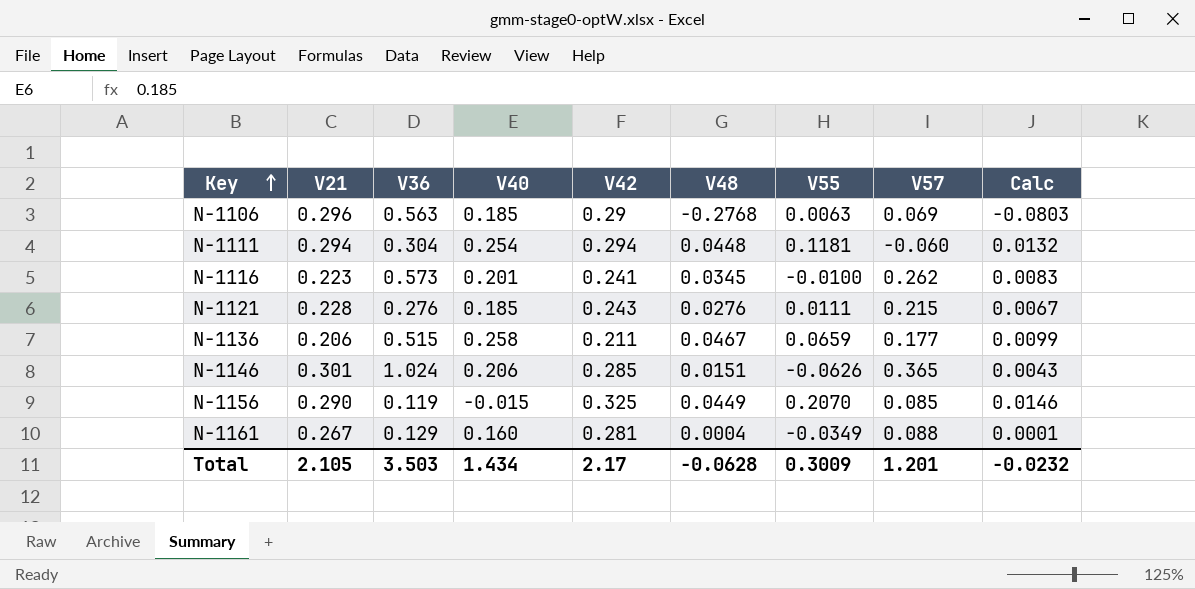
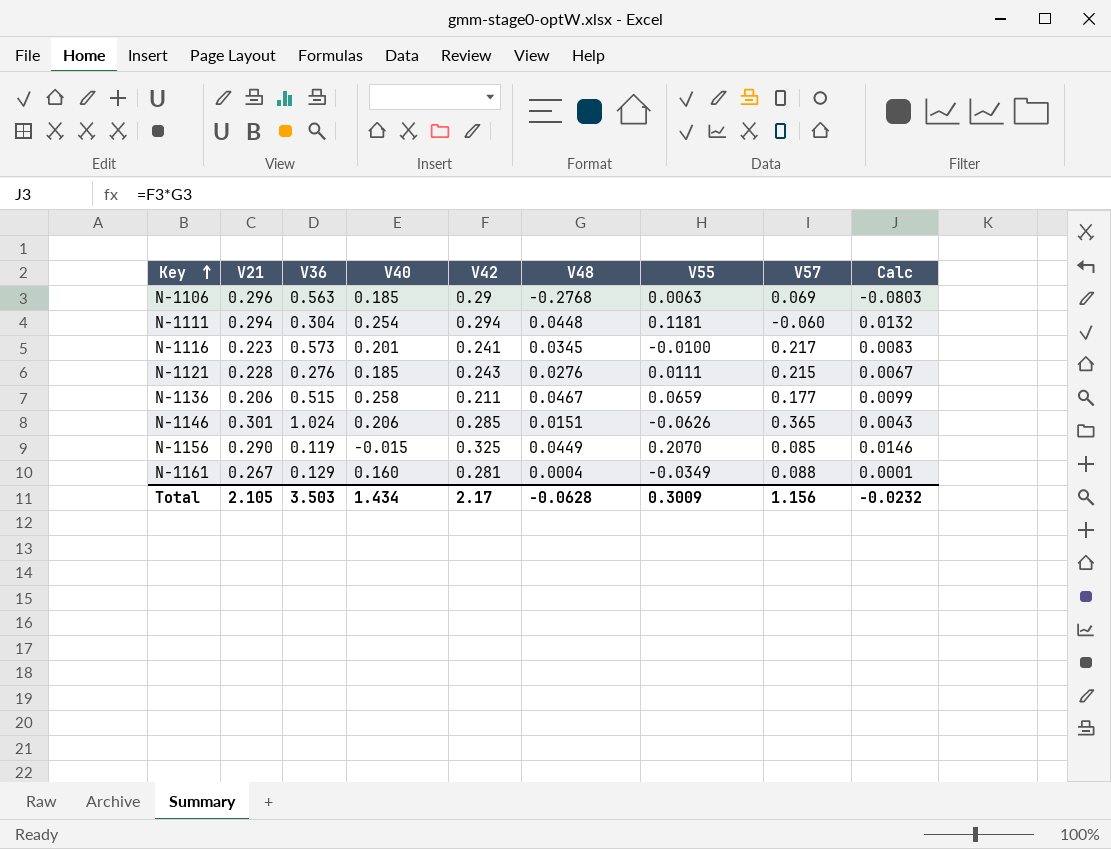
N-1116 | V57: 0.262 -> 0.217
Total | V57: 1.201 -> 1.156

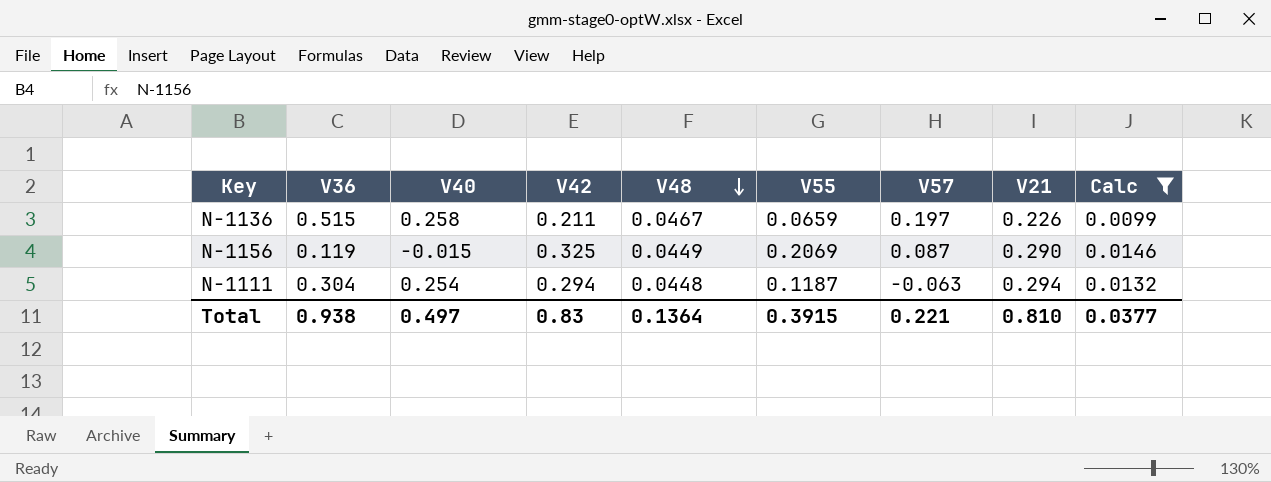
filter: none -> Calc >= 0.0099
row order: Key ascending -> V48 descending
column V21 | position: 2 -> 8
N-1136 | V57: 0.177 -> 0.197
N-1136 | V21: 0.206 -> 0.226
N-1156 | V55: 0.2070 -> 0.2069
N-1156 | V57: 0.085 -> 0.087
N-1111 | V55: 0.1181 -> 0.1187
N-1111 | V57: -0.060 -> -0.063
Total | V36: 3.503 -> 0.938
Total | V40: 1.434 -> 0.497
Total | V42: 2.17 -> 0.83
Total | V48: -0.0628 -> 0.1364
Total | V55: 0.3009 -> 0.3915
Total | V57: 1.156 -> 0.221
Total | V21: 2.105 -> 0.810
Total | Calc: -0.0232 -> 0.0377

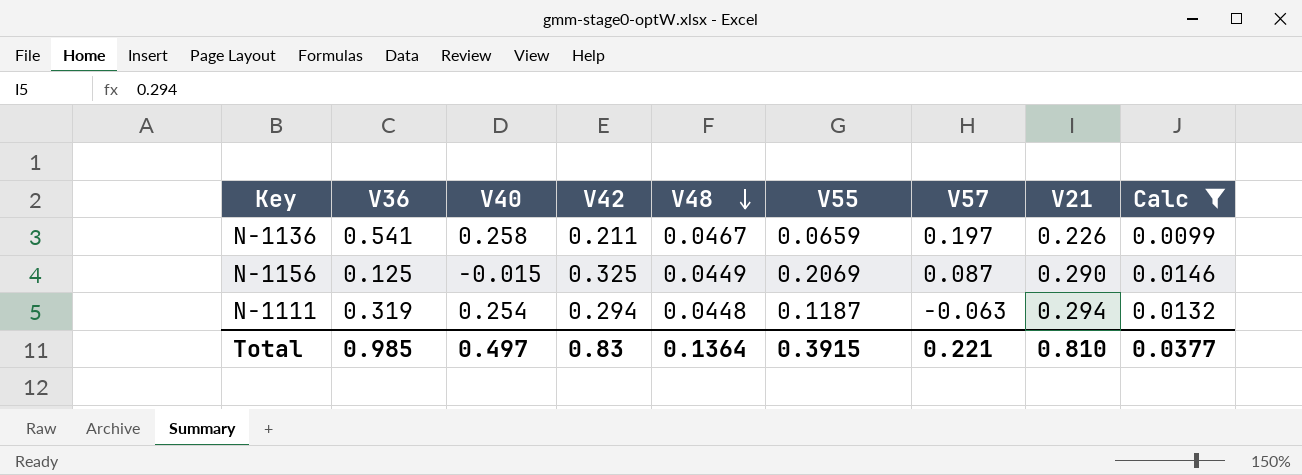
N-1136 | V36: 0.515 -> 0.541
N-1156 | V36: 0.119 -> 0.125
N-1111 | V36: 0.304 -> 0.319
Total | V36: 0.938 -> 0.985

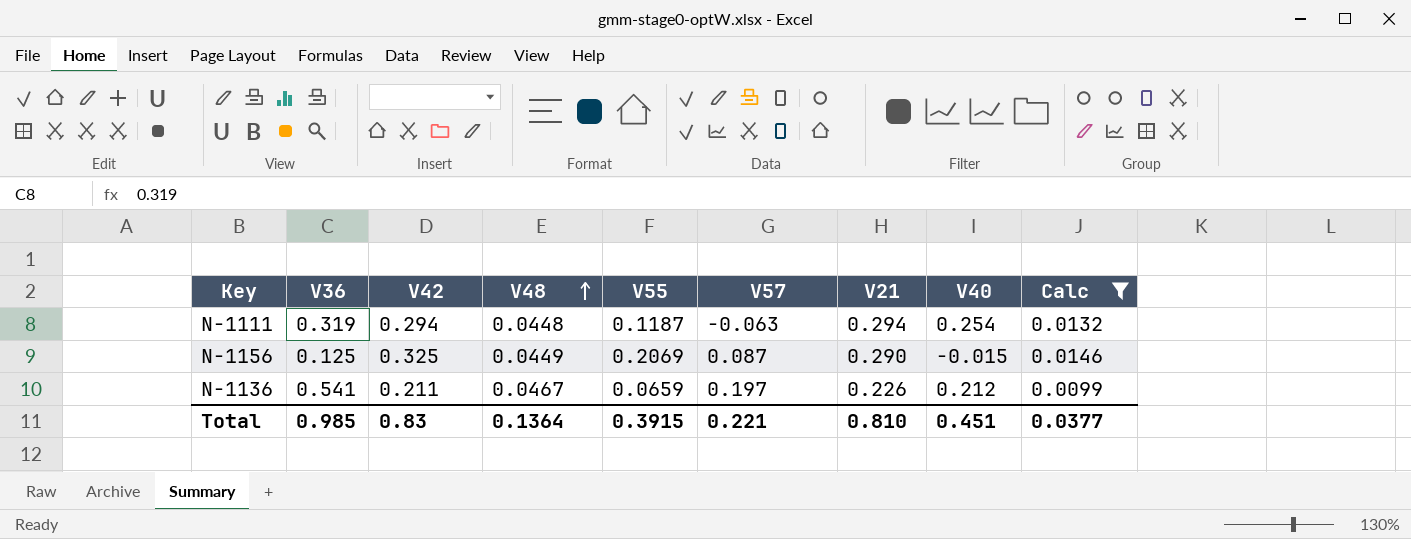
row order: V48 descending -> V48 ascending
column V40 | position: 3 -> 8
N-1136 | V40: 0.258 -> 0.212
Total | V40: 0.497 -> 0.451

